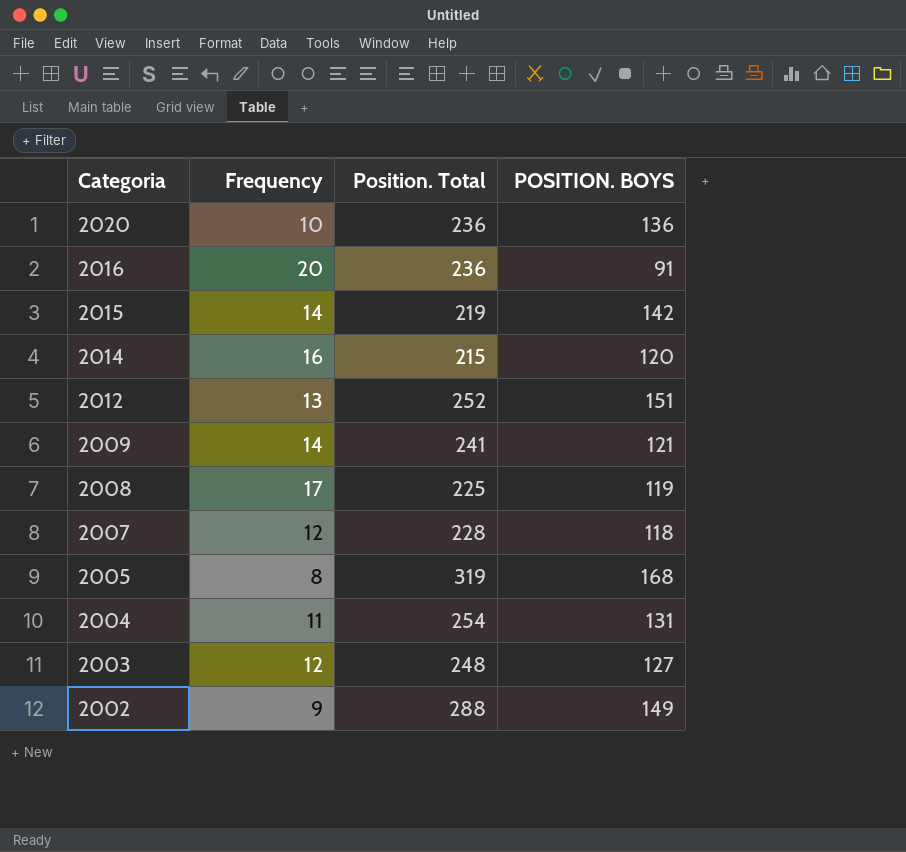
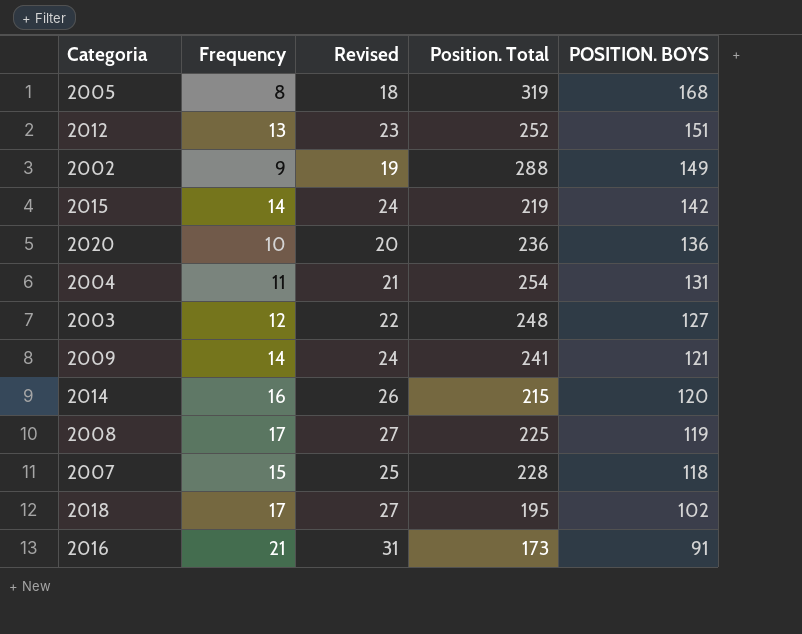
row order: Categoria descending -> POSITION. BOYS descending
column Revised | formula: none -> [Frequency] + 10
2007 | Frequency: 12 -> 15
row 2018: none -> 17 | 27 | 195 | 102
2016 | Frequency: 20 -> 21
2016 | Position. Total: 236 -> 173

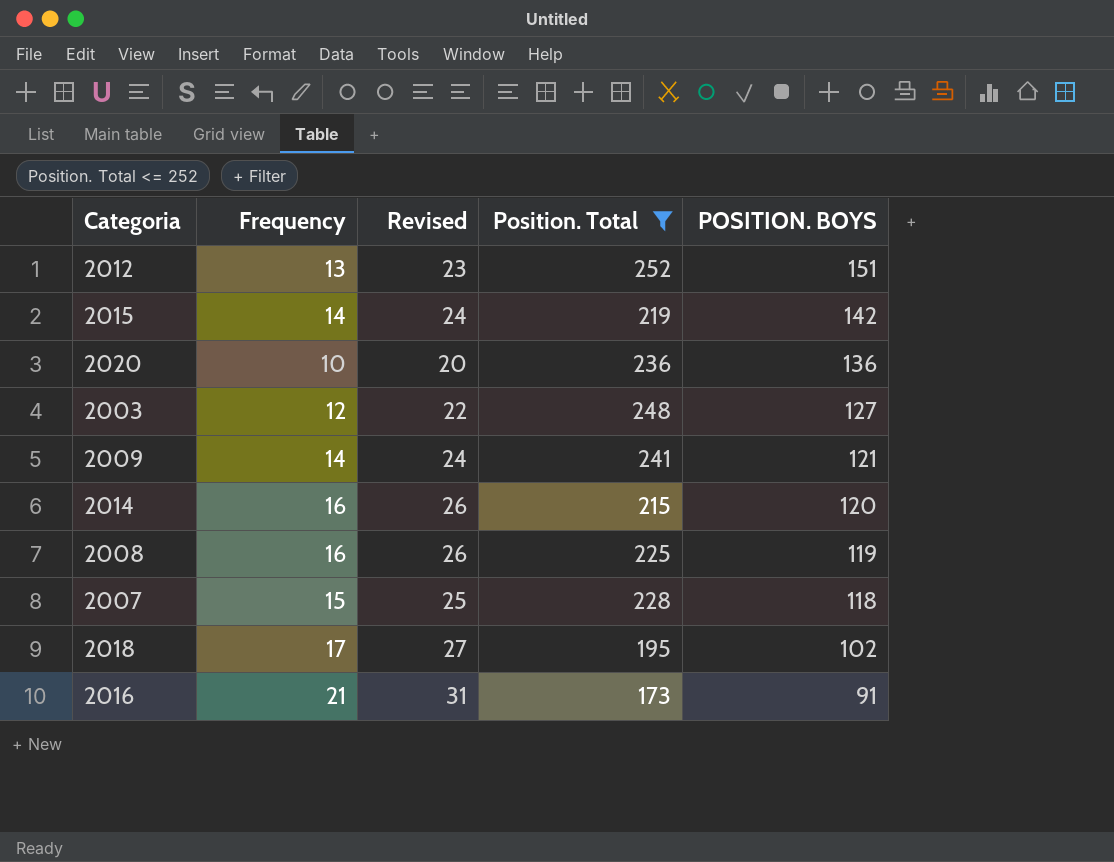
filter: none -> Position. Total <= 252
2008 | Frequency: 17 -> 16
2008 | Revised: 27 -> 26

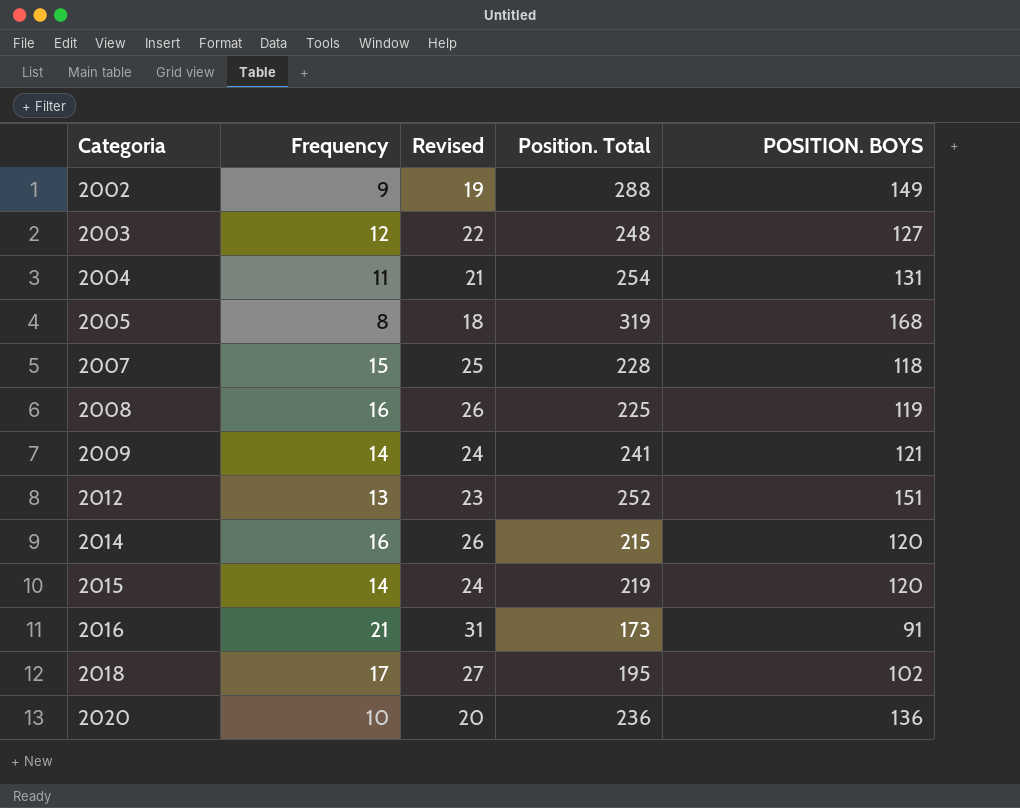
filter: Position. Total <= 252 -> none
row order: POSITION. BOYS descending -> Categoria ascending
2015 | POSITION. BOYS: 142 -> 120

